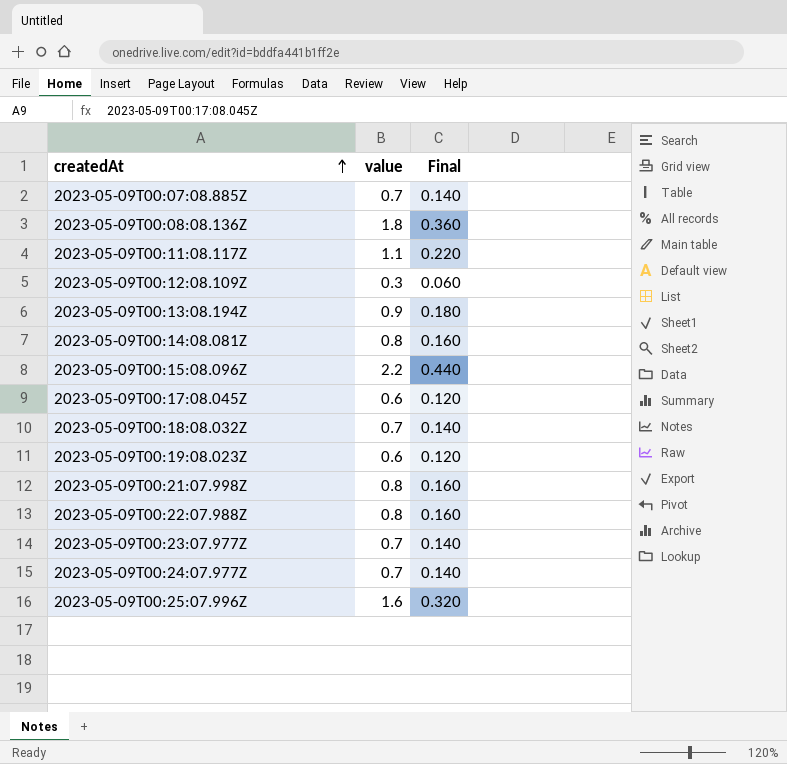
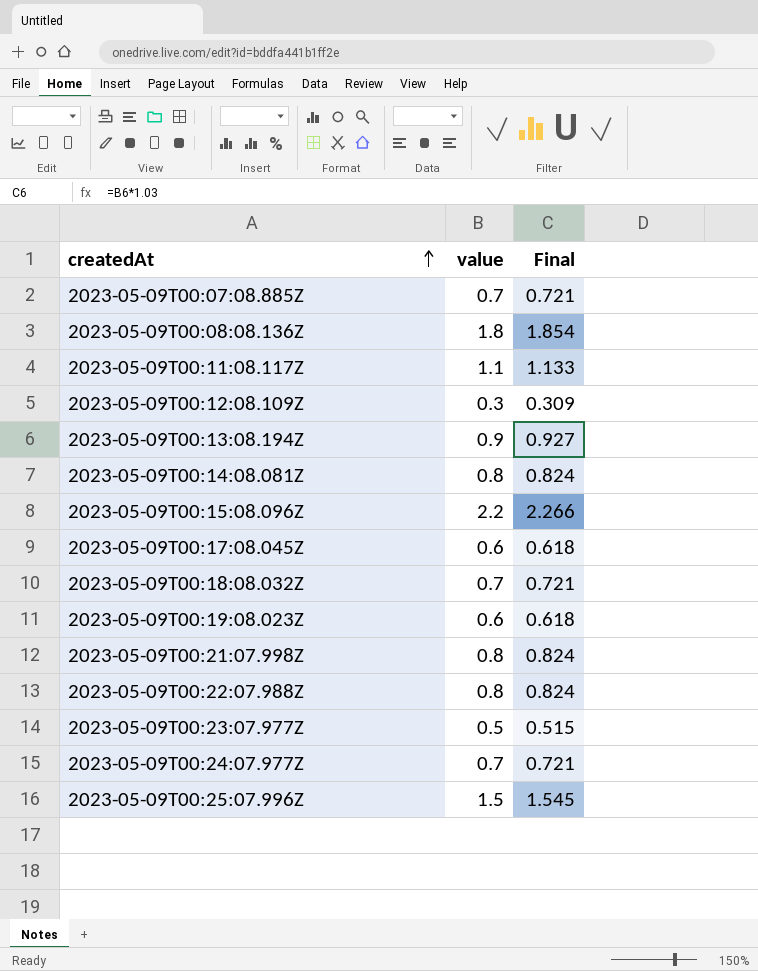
column Final | formula: [value] * 0.2 -> [value] * 1.03
2023-05-09T00:23:07.977Z | value: 0.7 -> 0.5
2023-05-09T00:25:07.996Z | value: 1.6 -> 1.5

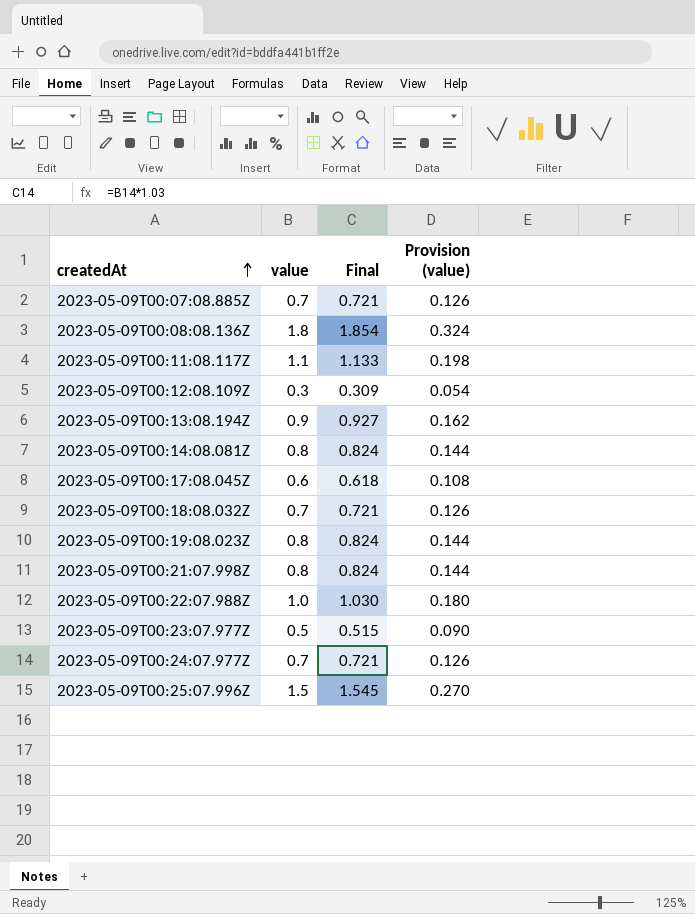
column Provision (value) | formula: none -> [value] * 0.18
row 2023-05-09T00:15:08.096Z: 2.2 | 2.266 -> none
2023-05-09T00:19:08.023Z | value: 0.6 -> 0.8
2023-05-09T00:19:08.023Z | Final: 0.618 -> 0.824
2023-05-09T00:22:07.988Z | value: 0.8 -> 1.0
2023-05-09T00:22:07.988Z | Final: 0.824 -> 1.030

